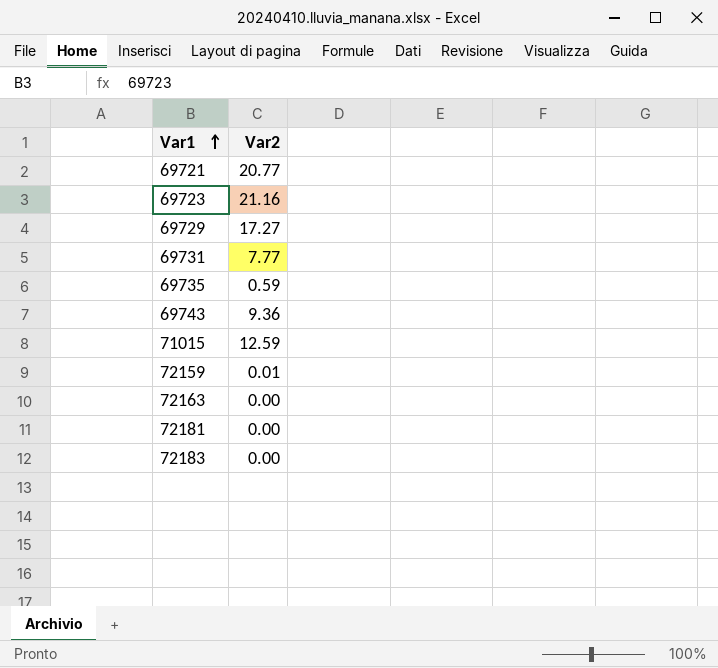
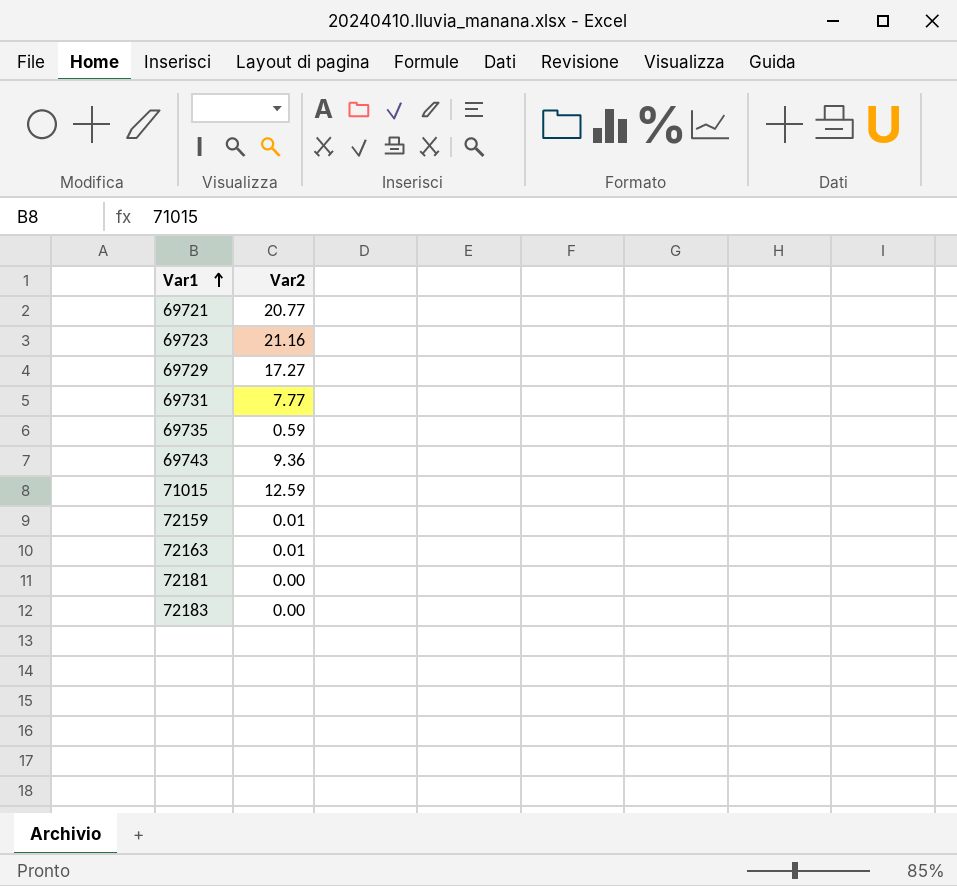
72163 | Var2: 0.00 -> 0.01

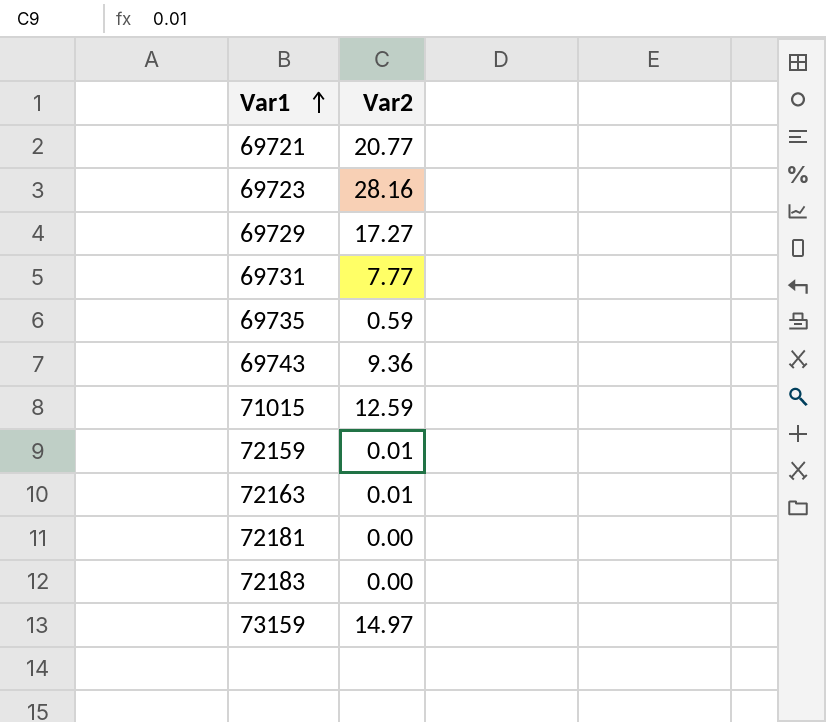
69723 | Var2: 21.16 -> 28.16
row 73159: none -> 14.97

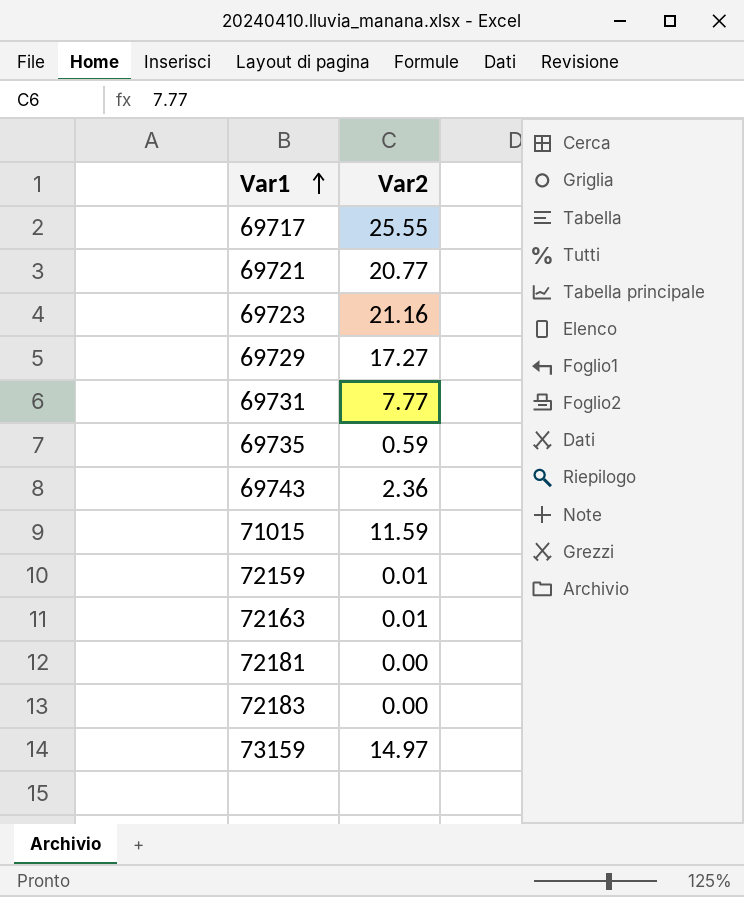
row 69717: none -> 25.55
69723 | Var2: 28.16 -> 21.16
69743 | Var2: 9.36 -> 2.36
71015 | Var2: 12.59 -> 11.59

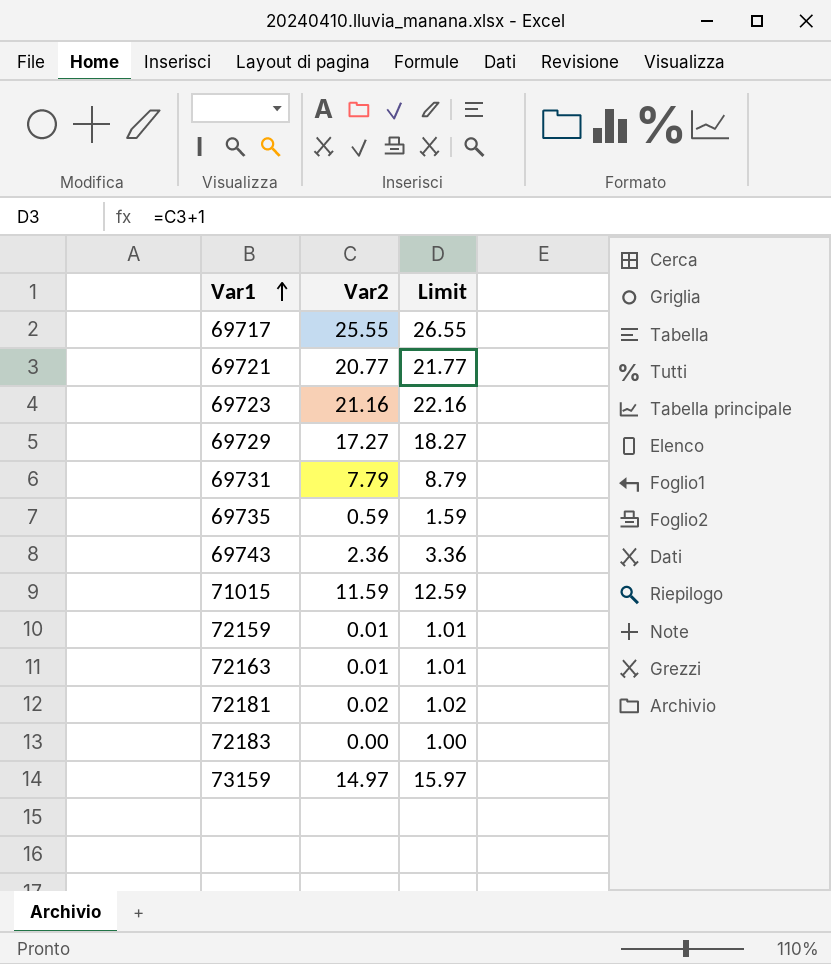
column Limit | formula: none -> [Var2] + 1
69731 | Var2: 7.77 -> 7.79
72181 | Var2: 0.00 -> 0.02

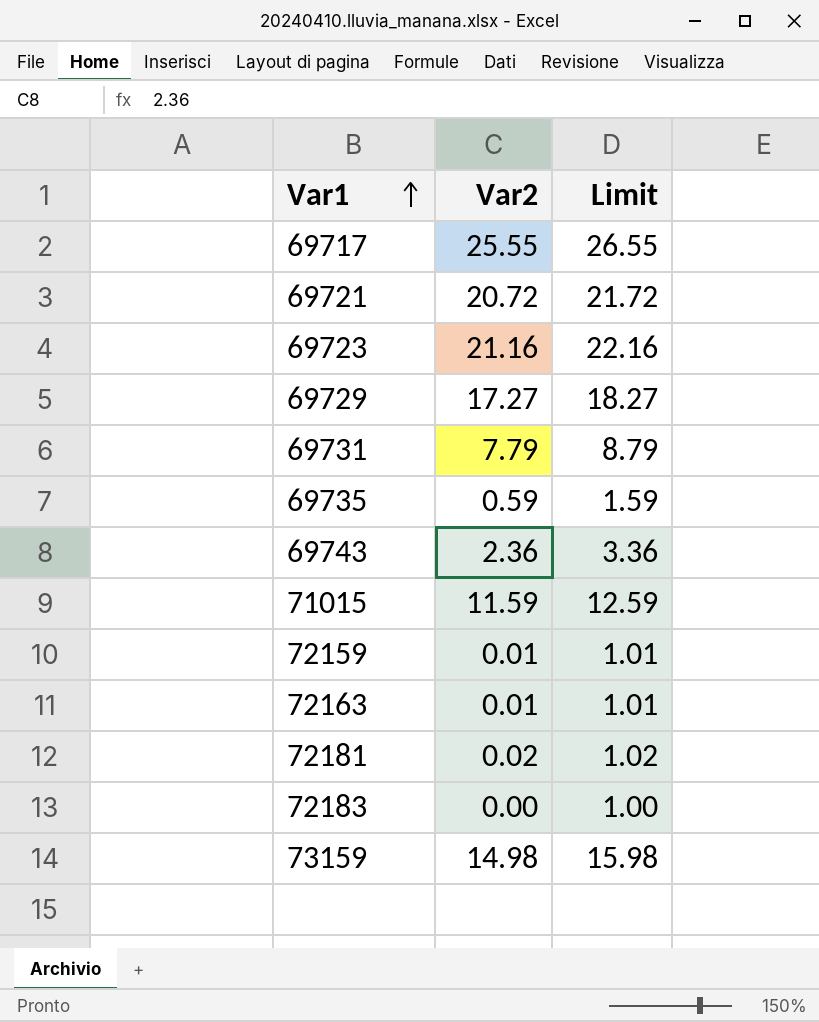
69721 | Var2: 20.77 -> 20.72
69721 | Limit: 21.77 -> 21.72
73159 | Var2: 14.97 -> 14.98
73159 | Limit: 15.97 -> 15.98

